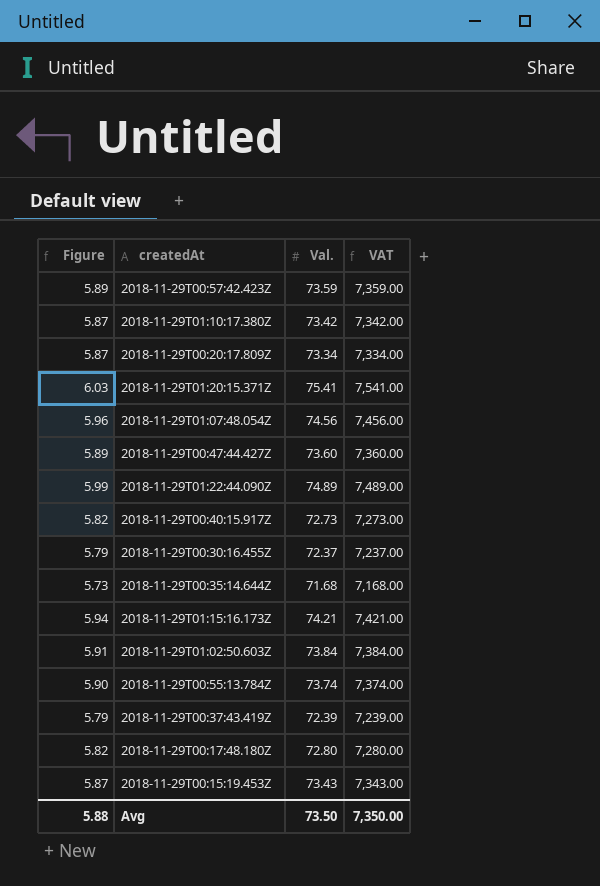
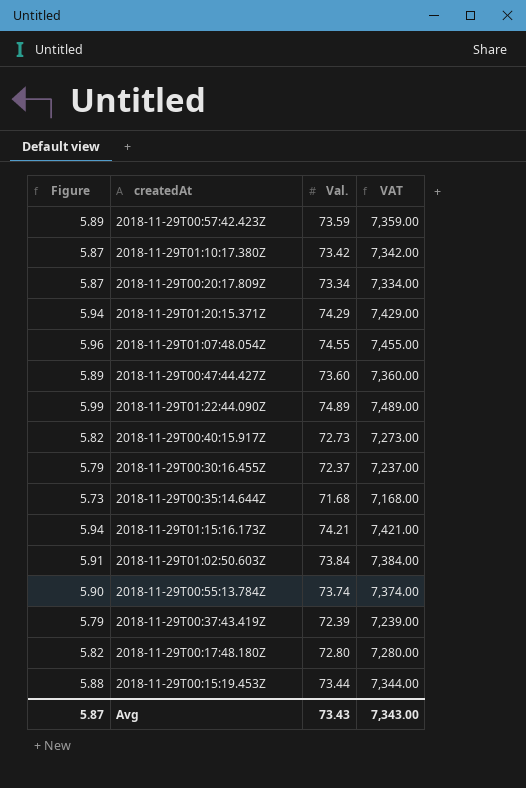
2018-11-29T01:20:15.371Z | Figure: 6.03 -> 5.94
2018-11-29T01:20:15.371Z | Val.: 75.41 -> 74.29
2018-11-29T01:20:15.371Z | VAT: 7,541.00 -> 7,429.00
2018-11-29T01:07:48.054Z | Val.: 74.56 -> 74.55
2018-11-29T01:07:48.054Z | VAT: 7,456.00 -> 7,455.00
2018-11-29T00:15:19.453Z | Figure: 5.87 -> 5.88
2018-11-29T00:15:19.453Z | Val.: 73.43 -> 73.44
2018-11-29T00:15:19.453Z | VAT: 7,343.00 -> 7,344.00
Avg | Figure: 5.88 -> 5.87
Avg | Val.: 73.50 -> 73.43
Avg | VAT: 7,350.00 -> 7,343.00

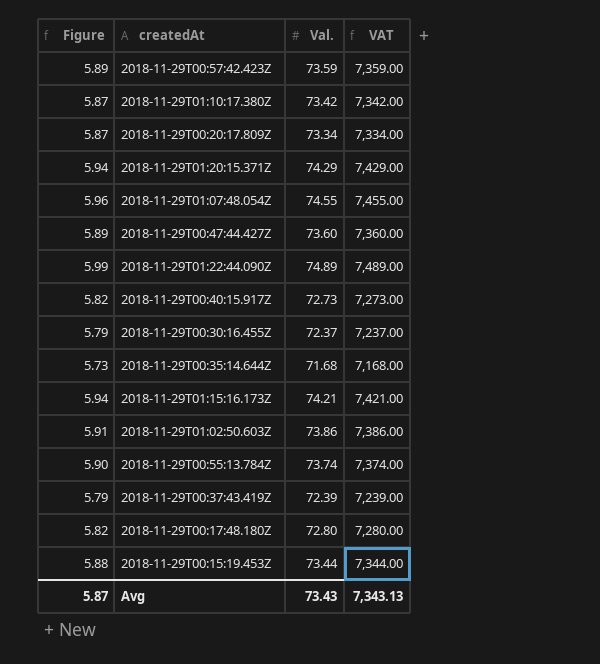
2018-11-29T01:02:50.603Z | Val.: 73.84 -> 73.86
2018-11-29T01:02:50.603Z | VAT: 7,384.00 -> 7,386.00
Avg | VAT: 7,343.00 -> 7,343.13

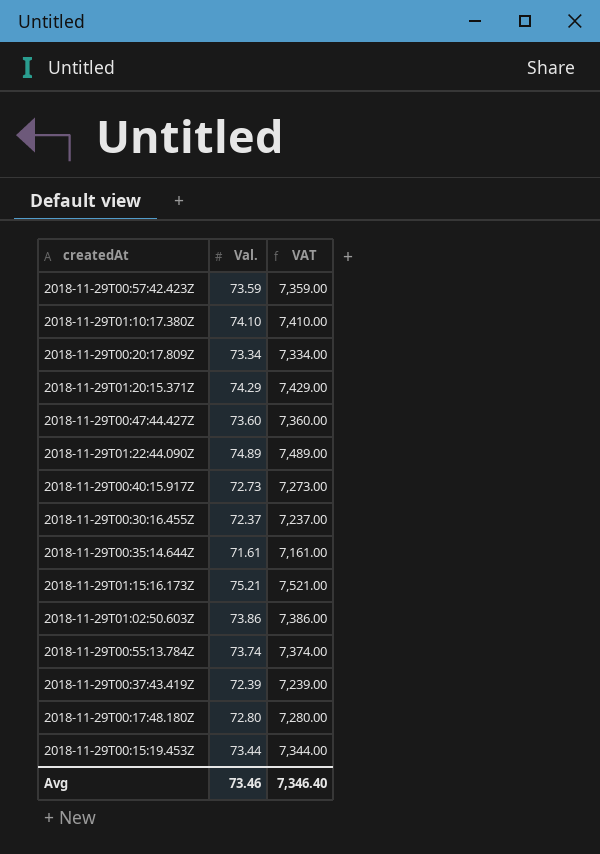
column Figure | formula: [Val.] * 0.08 -> none
row 2018-11-29T01:07:48.054Z: 5.96 | 74.55 | 7,455.00 -> none
2018-11-29T01:10:17.380Z | Val.: 73.42 -> 74.10
2018-11-29T01:10:17.380Z | VAT: 7,342.00 -> 7,410.00
2018-11-29T00:35:14.644Z | Val.: 71.68 -> 71.61
2018-11-29T00:35:14.644Z | VAT: 7,168.00 -> 7,161.00
2018-11-29T01:15:16.173Z | Val.: 74.21 -> 75.21
2018-11-29T01:15:16.173Z | VAT: 7,421.00 -> 7,521.00
Avg | Val.: 73.43 -> 73.46
Avg | VAT: 7,343.13 -> 7,346.40

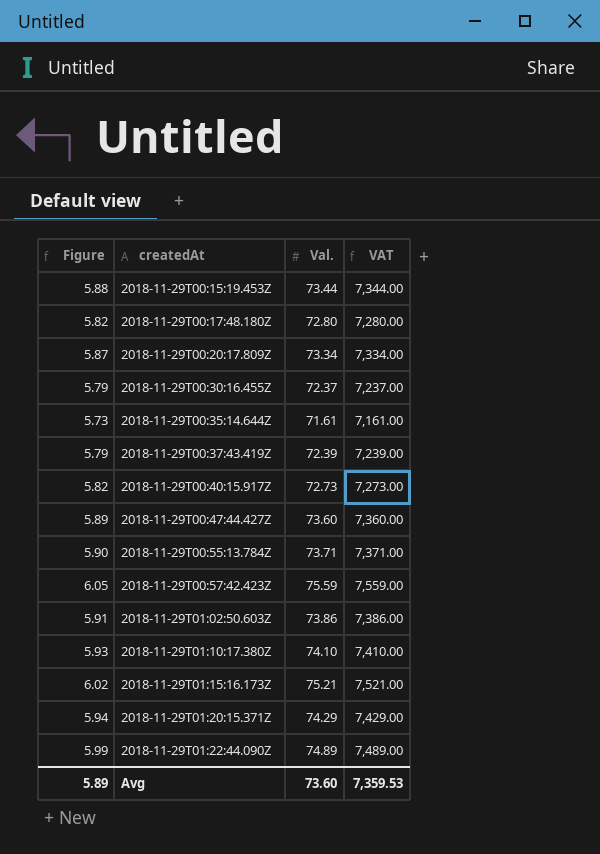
row order: none -> createdAt ascending
column Figure | formula: none -> [Val.] * 0.08
2018-11-29T00:55:13.784Z | Val.: 73.74 -> 73.71
2018-11-29T00:55:13.784Z | VAT: 7,374.00 -> 7,371.00
2018-11-29T00:57:42.423Z | Val.: 73.59 -> 75.59
2018-11-29T00:57:42.423Z | VAT: 7,359.00 -> 7,559.00
Avg | Val.: 73.46 -> 73.60
Avg | VAT: 7,346.40 -> 7,359.53

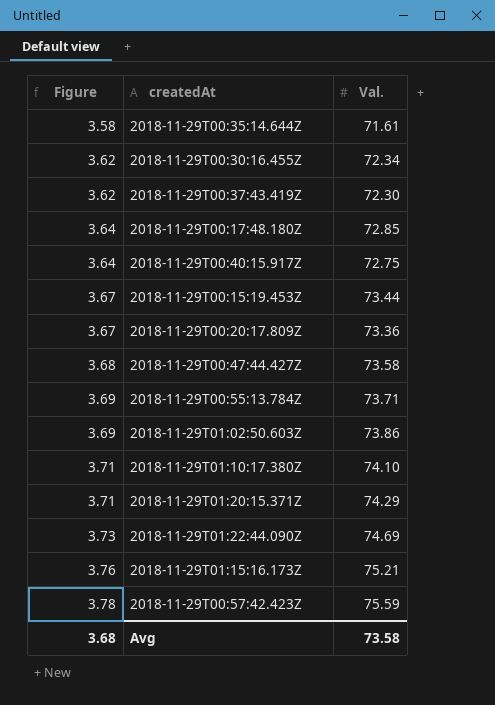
row order: createdAt ascending -> Figure ascending
column VAT | formula: [Val.] * 100 -> none
column Figure | formula: [Val.] * 0.08 -> [Val.] * 0.05
2018-11-29T00:30:16.455Z | Val.: 72.37 -> 72.34
2018-11-29T00:37:43.419Z | Val.: 72.39 -> 72.30
2018-11-29T00:17:48.180Z | Val.: 72.80 -> 72.85
2018-11-29T00:40:15.917Z | Val.: 72.73 -> 72.75
2018-11-29T00:20:17.809Z | Val.: 73.34 -> 73.36
2018-11-29T00:47:44.427Z | Val.: 73.60 -> 73.58
2018-11-29T01:22:44.090Z | Val.: 74.89 -> 74.69
Avg | Figure: 5.89 -> 3.68
Avg | Val.: 73.60 -> 73.58

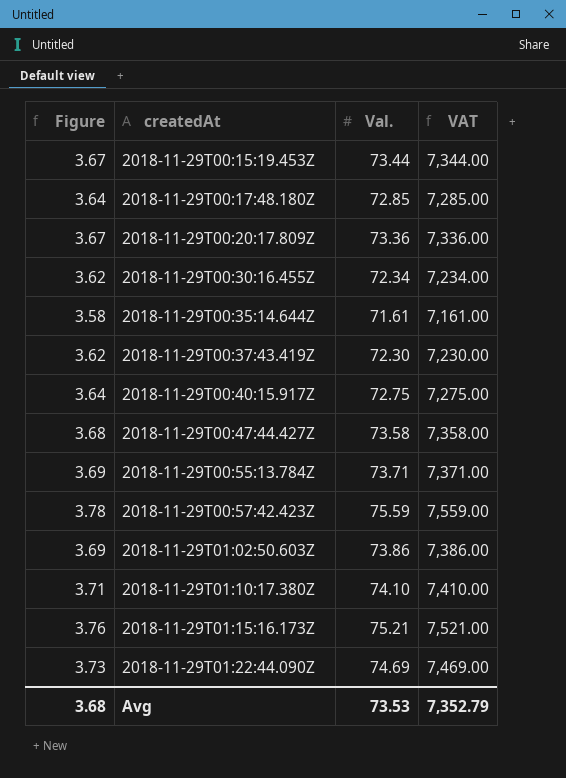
row order: Figure ascending -> createdAt ascending
column VAT | formula: none -> [Val.] * 100
row 2018-11-29T01:20:15.371Z: 3.71 | 74.29 -> none
Avg | Val.: 73.58 -> 73.53

